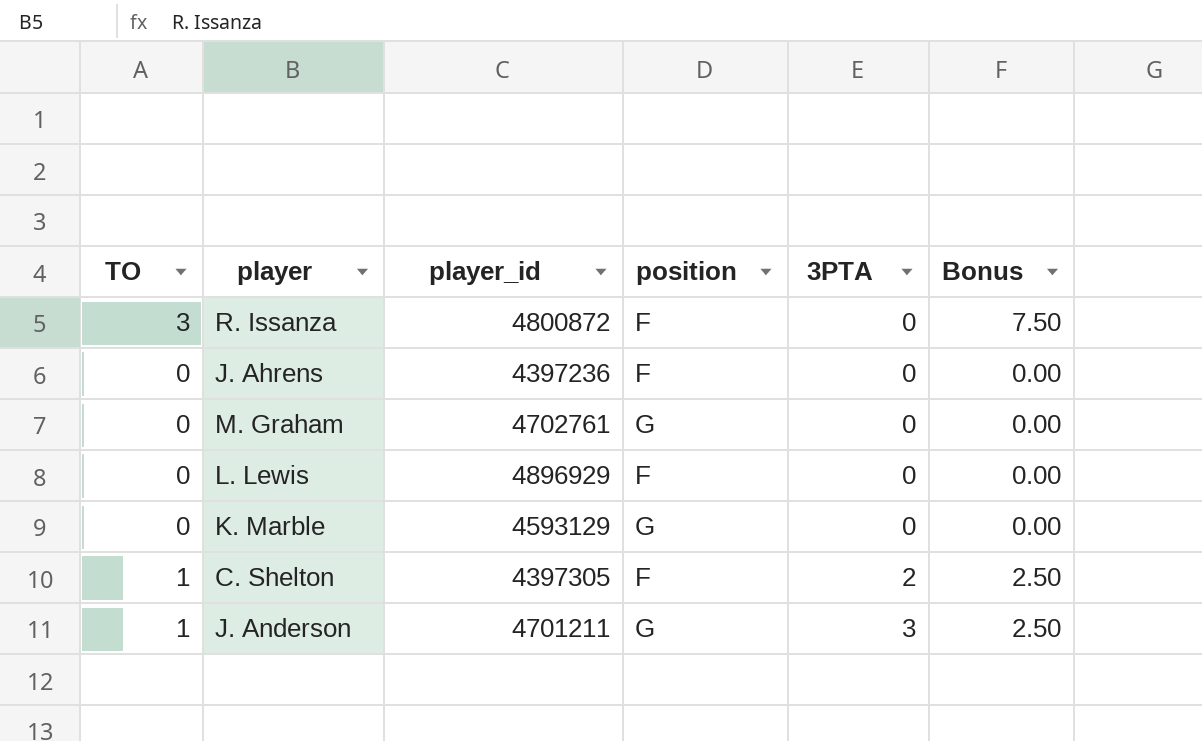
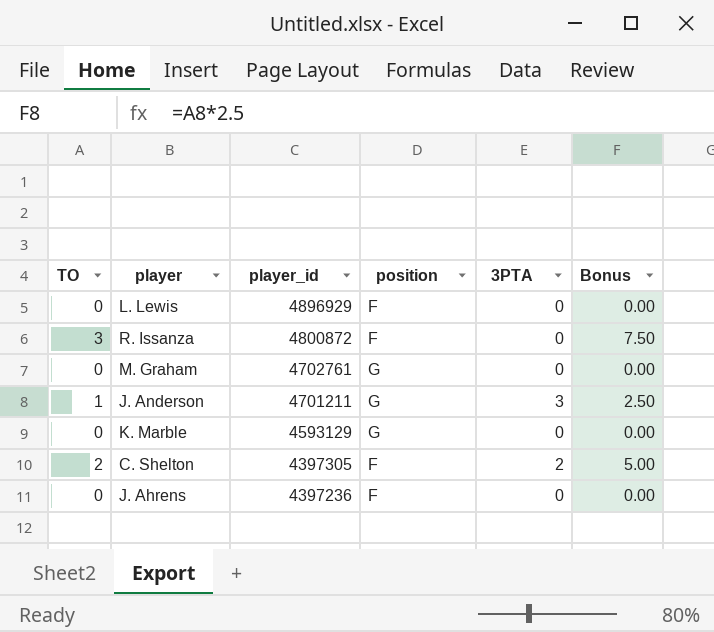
row order: 3PTA ascending -> player_id descending
C. Shelton | TO: 1 -> 2
C. Shelton | Bonus: 2.50 -> 5.00

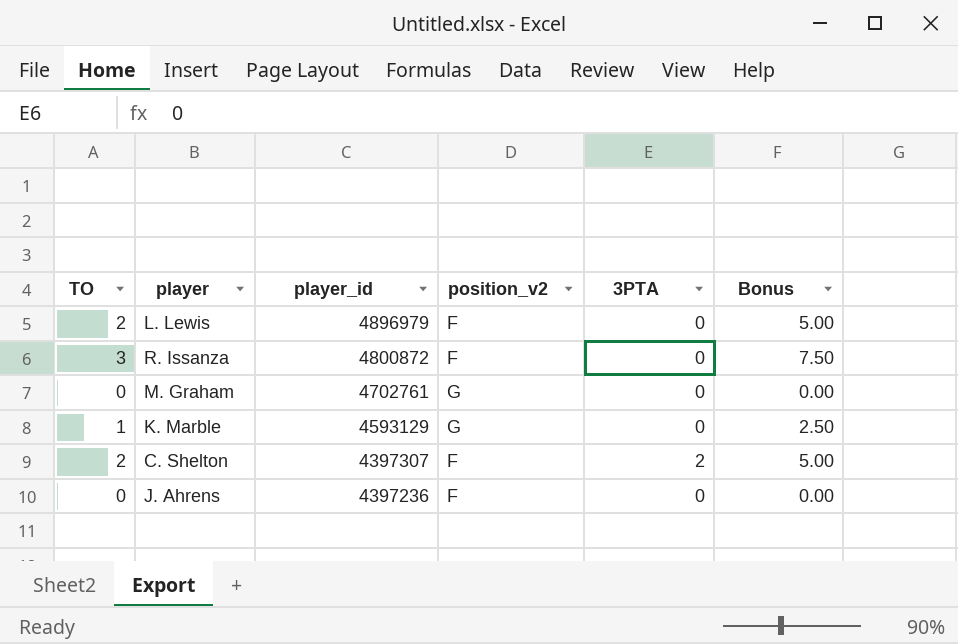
column name: position -> position_v2
row J. Anderson: 1 | 4701211 | G | 3 | 2.50 -> none
L. Lewis | TO: 0 -> 2
L. Lewis | player_id: 4896929 -> 4896979
L. Lewis | Bonus: 0.00 -> 5.00
K. Marble | TO: 0 -> 1
K. Marble | Bonus: 0.00 -> 2.50
C. Shelton | player_id: 4397305 -> 4397307

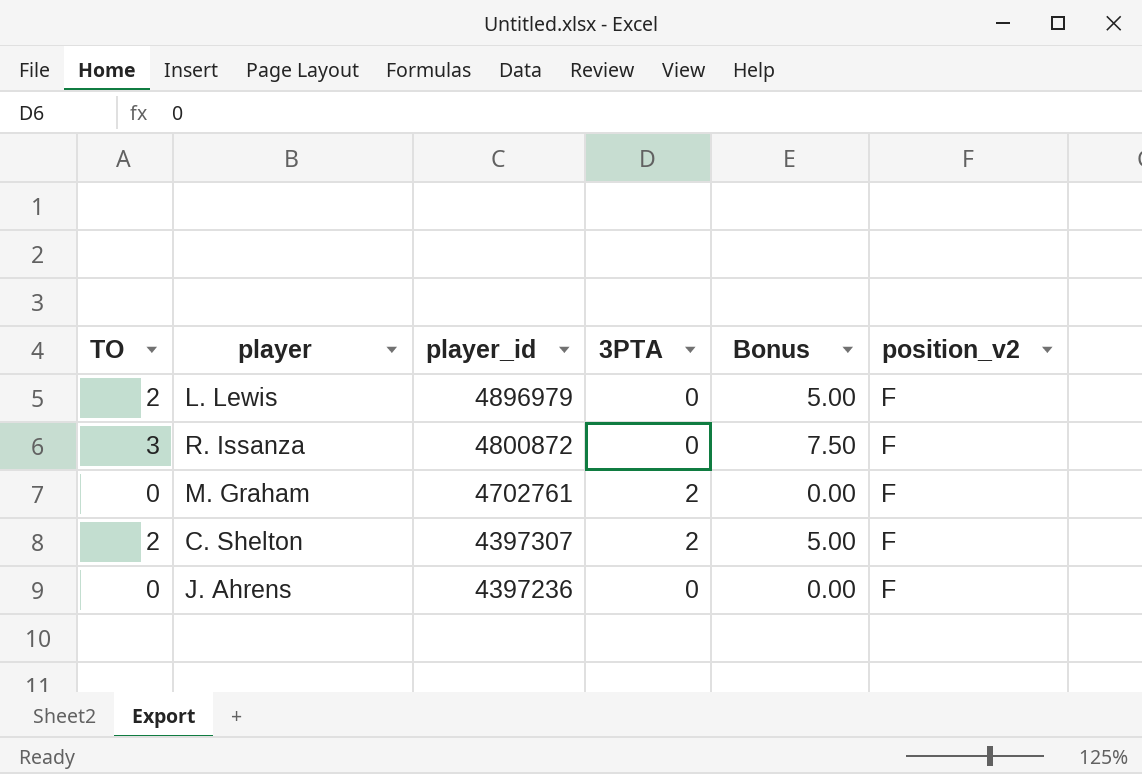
column position_v2 | position: 4 -> 6
row K. Marble: 1 | 4593129 | G | 0 | 2.50 -> none
M. Graham | 3PTA: 0 -> 2
M. Graham | position_v2: G -> F

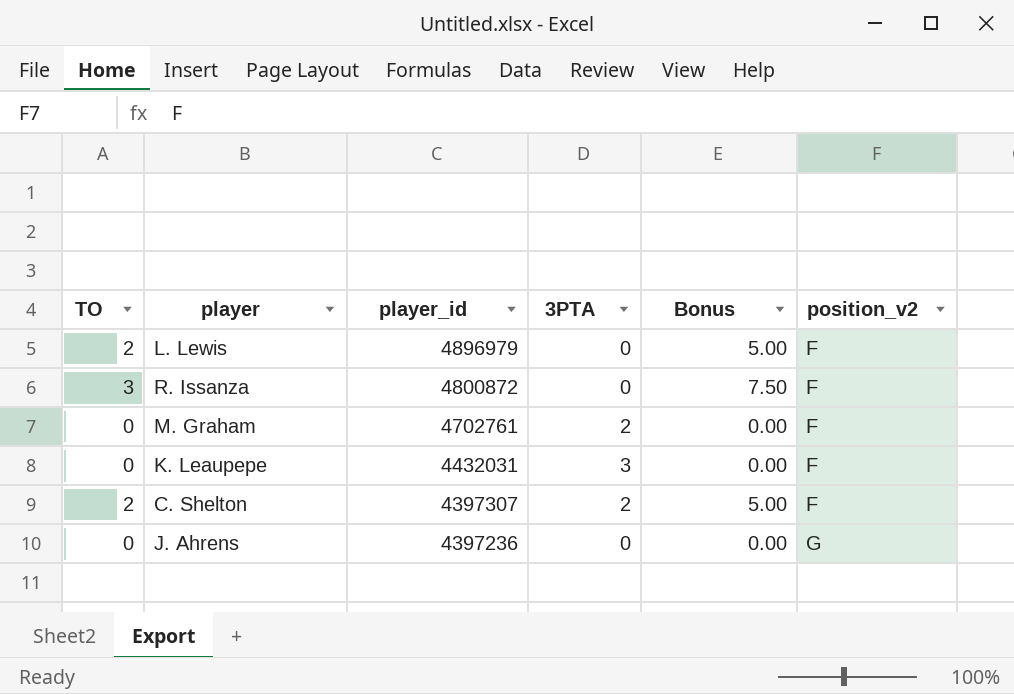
row K. Leaupepe: none -> 0 | 4432031 | 3 | 0.00 | F
J. Ahrens | position_v2: F -> G

